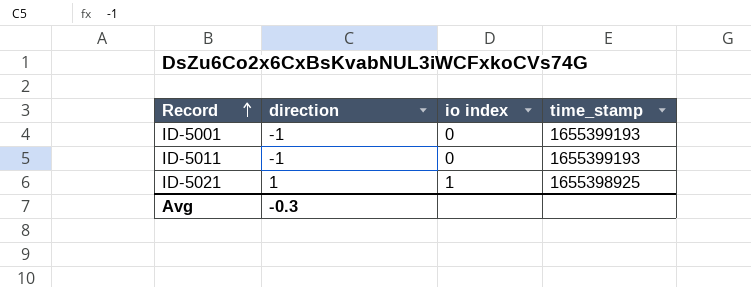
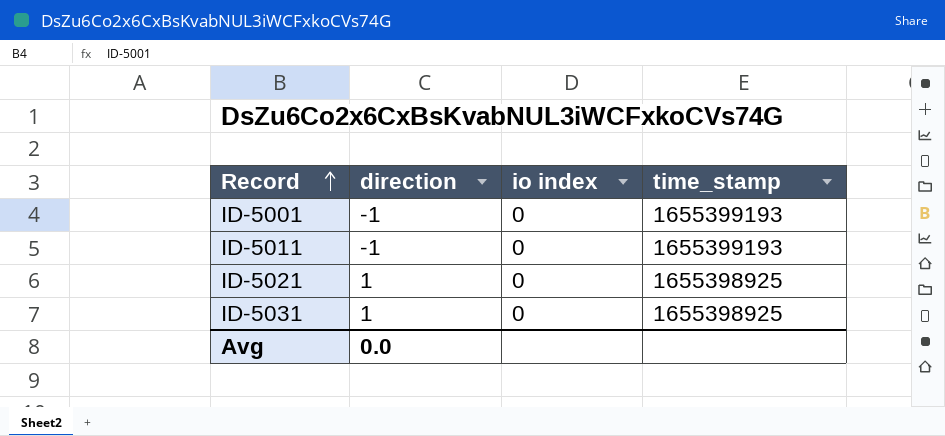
ID-5021 | io index: 1 -> 0
row ID-5031: none -> 1 | 0 | 1655398925
Avg | direction: -0.3 -> 0.0

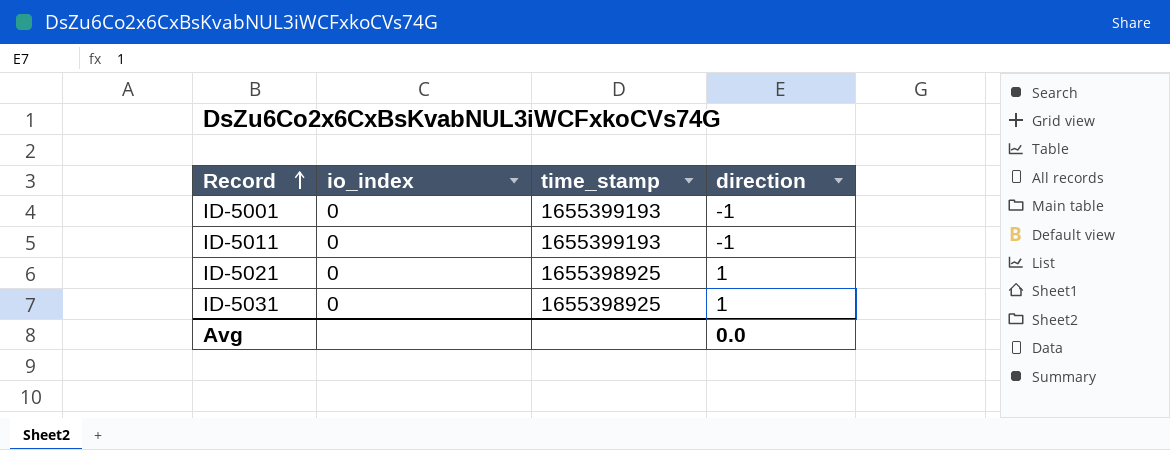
column name: io index -> io_index
column direction | position: 2 -> 4

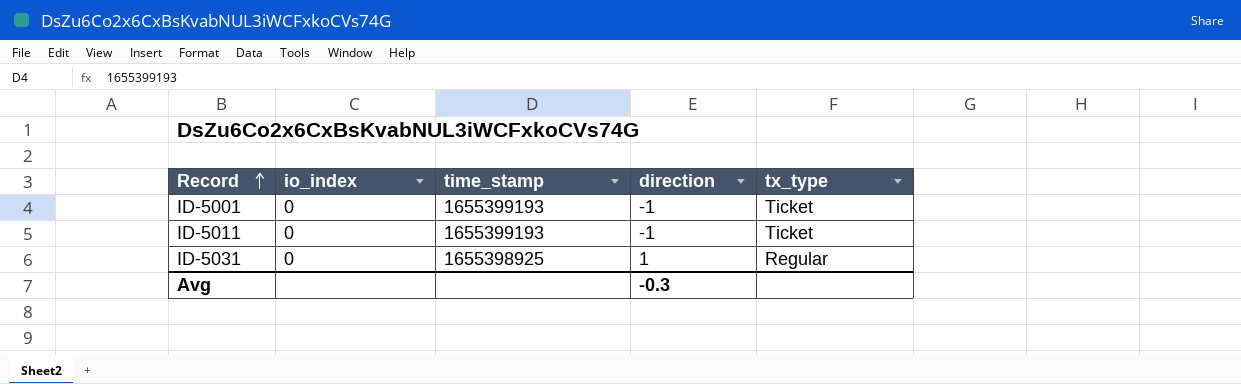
column tx_type | position: none -> 5
row ID-5021: 0 | 1655398925 | 1 -> none
Avg | direction: 0.0 -> -0.3

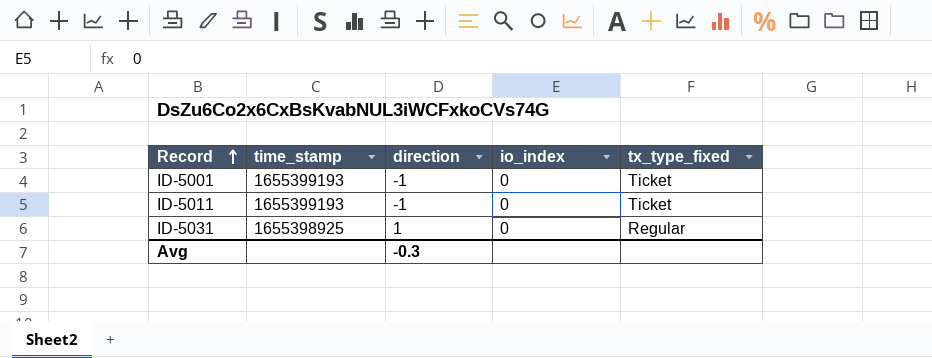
column io_index | position: 2 -> 4
column name: tx_type -> tx_type_fixed

